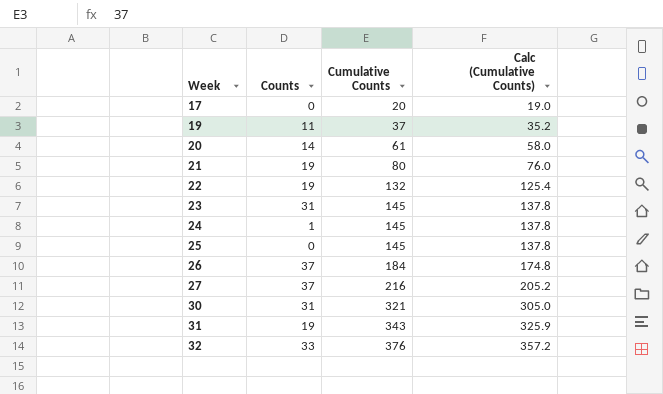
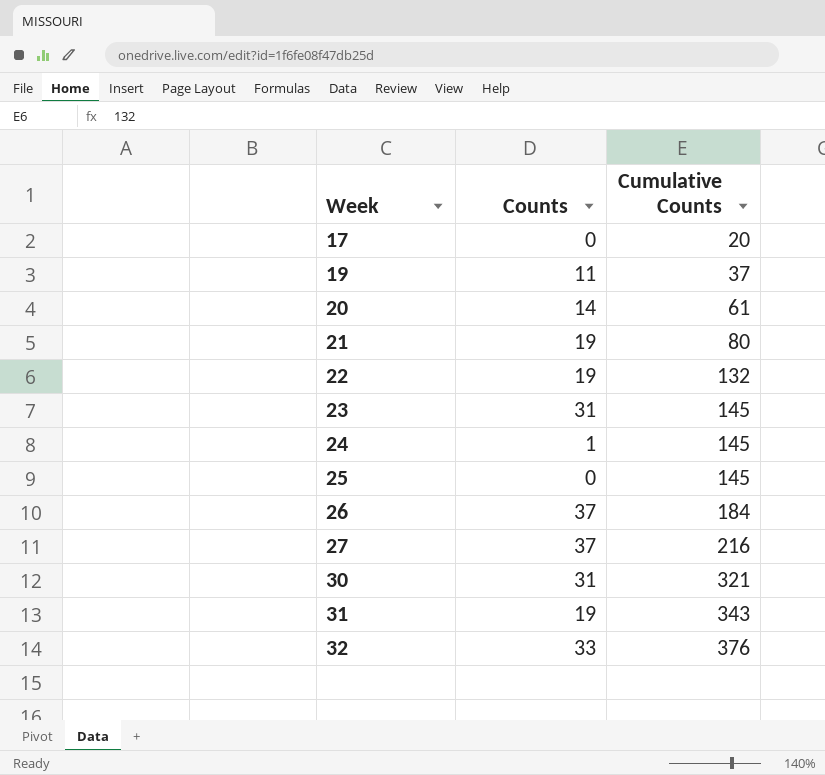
column Calc (Cumulative Counts) | formula: [Cumulative Counts] * 0.95 -> none

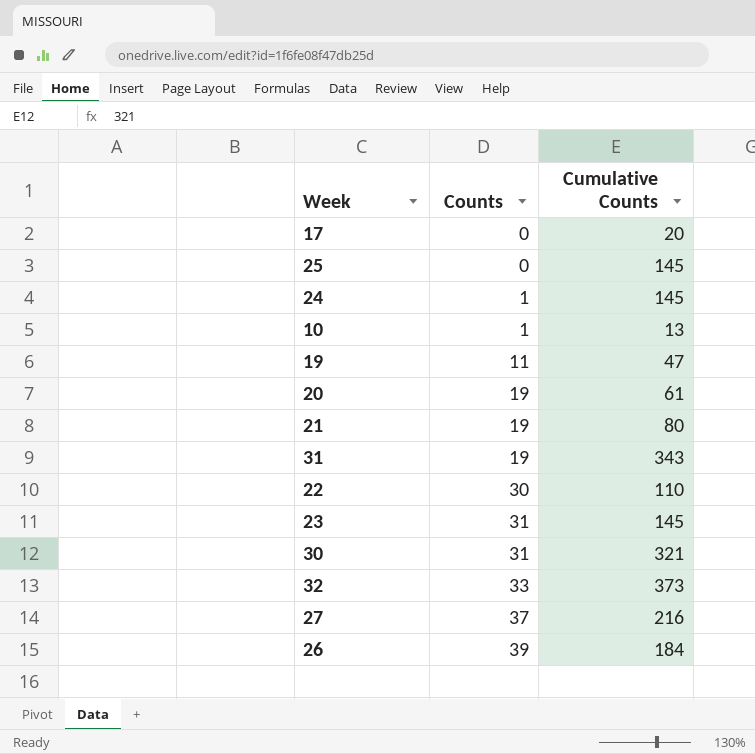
row order: Week ascending -> Counts ascending
row 10: none -> 1 | 13
19 | Cumulative Counts: 37 -> 47
20 | Counts: 14 -> 19
22 | Counts: 19 -> 30
22 | Cumulative Counts: 132 -> 110
32 | Cumulative Counts: 376 -> 373
26 | Counts: 37 -> 39

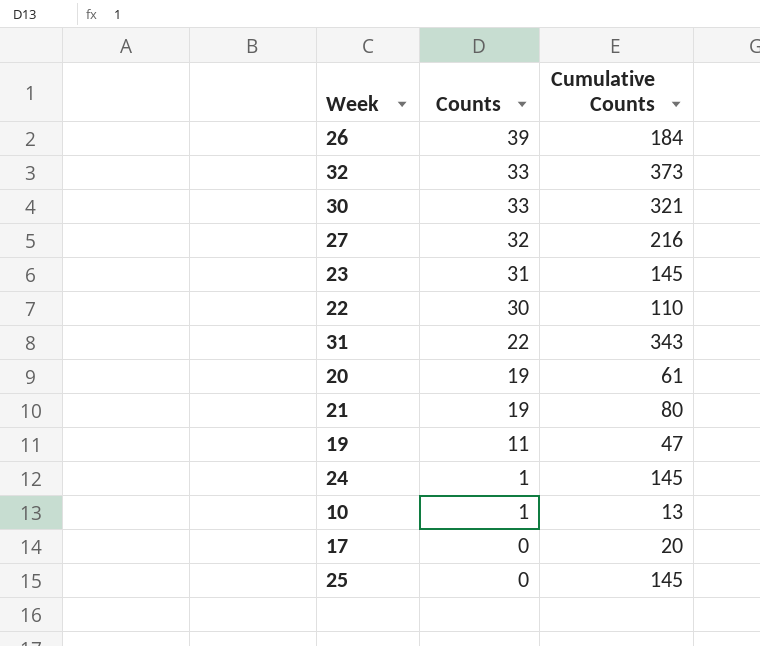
row order: Counts ascending -> Counts descending
30 | Counts: 31 -> 33
27 | Counts: 37 -> 32
31 | Counts: 19 -> 22

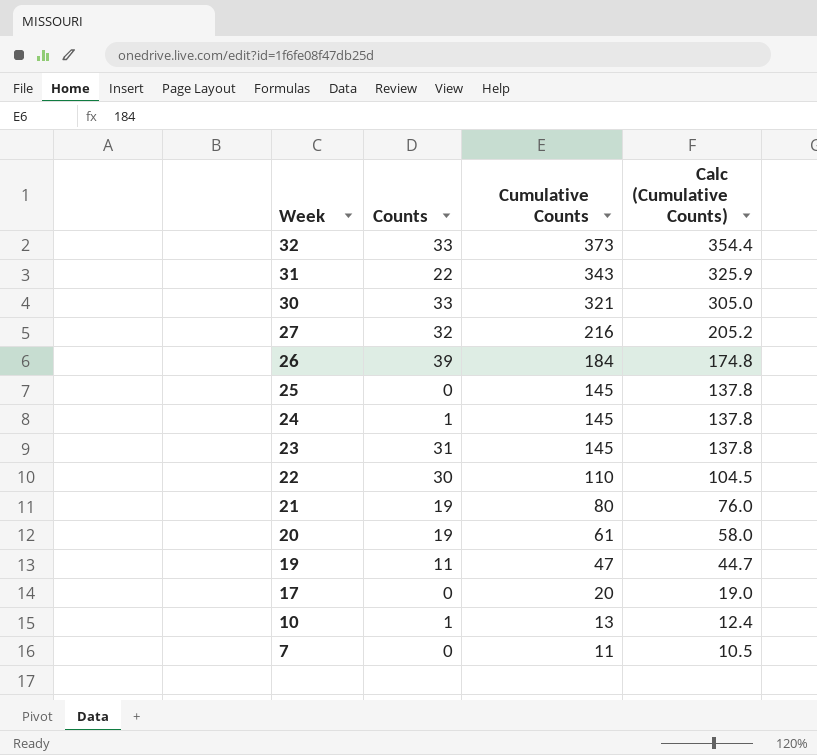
row order: Counts descending -> Week descending
column Calc (Cumulative Counts) | formula: none -> [Cumulative Counts] * 0.95
row 7: none -> 0 | 11 | 10.5

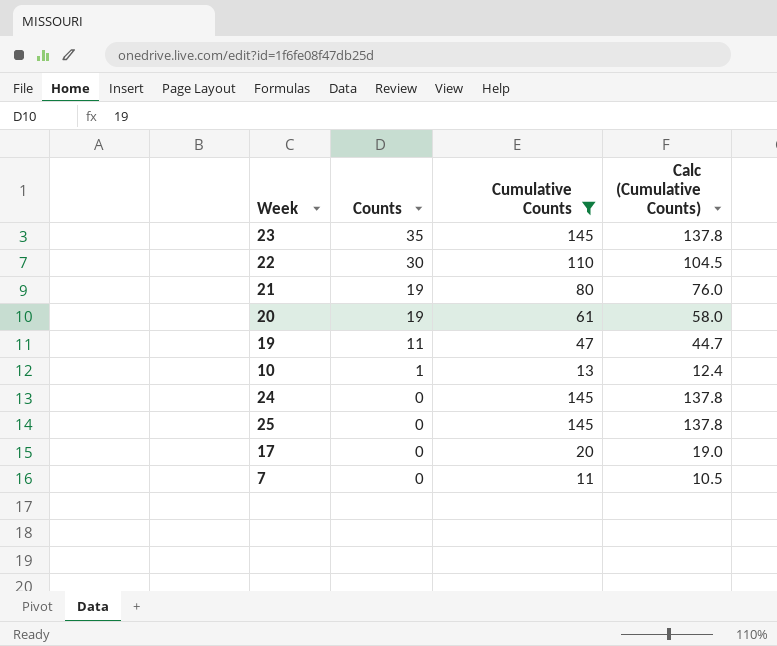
filter: none -> Cumulative Counts <= 145
row order: Week descending -> Counts descending
23 | Counts: 31 -> 35
24 | Counts: 1 -> 0

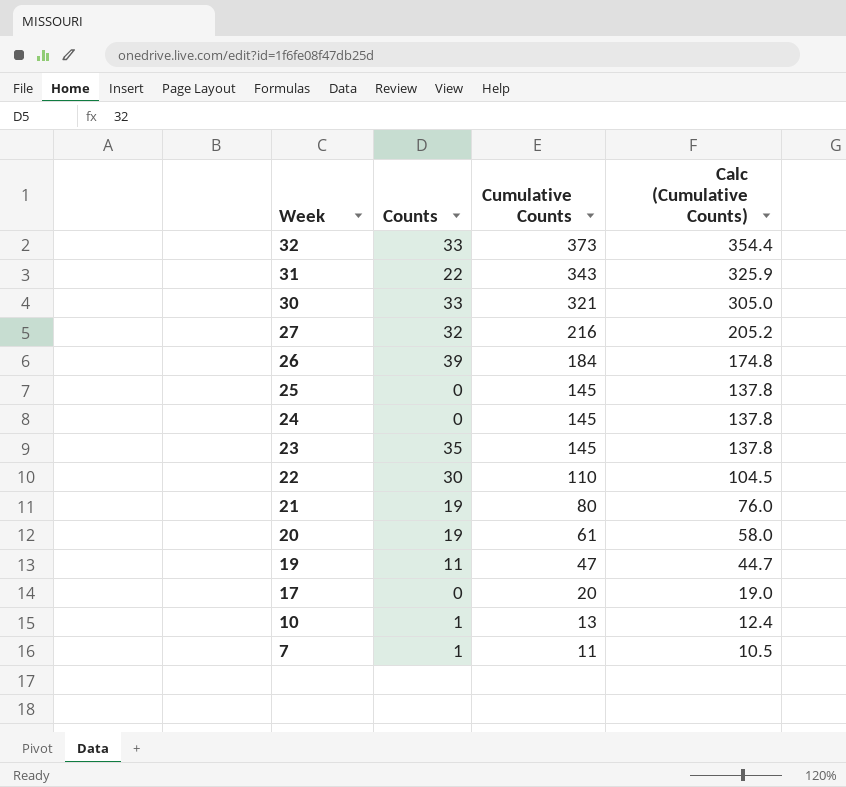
filter: Cumulative Counts <= 145 -> none
row order: Counts descending -> Week descending
7 | Counts: 0 -> 1

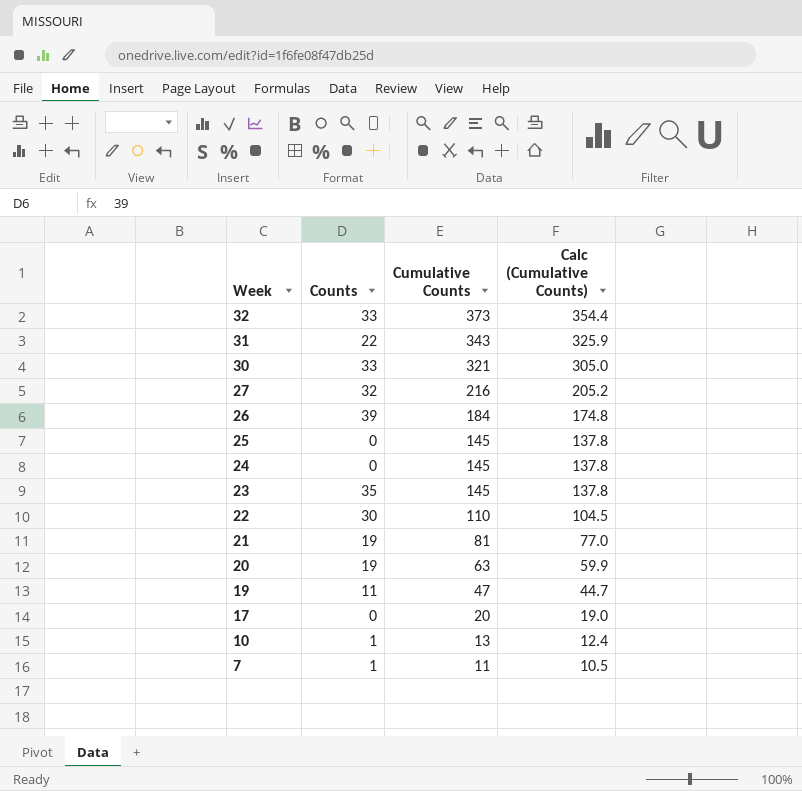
21 | Cumulative Counts: 80 -> 81
21 | Calc (Cumulative Counts): 76.0 -> 77.0
20 | Cumulative Counts: 61 -> 63
20 | Calc (Cumulative Counts): 58.0 -> 59.9

